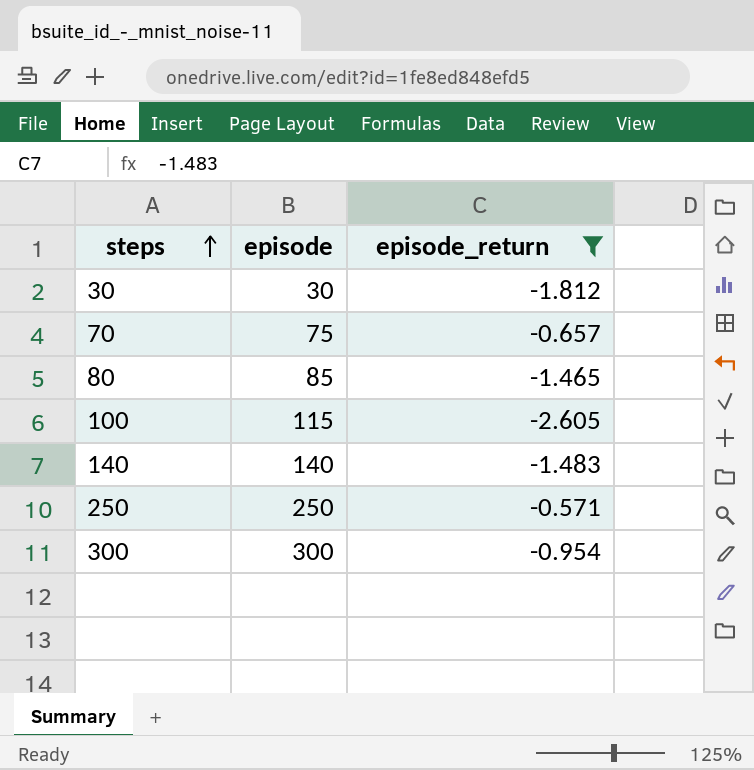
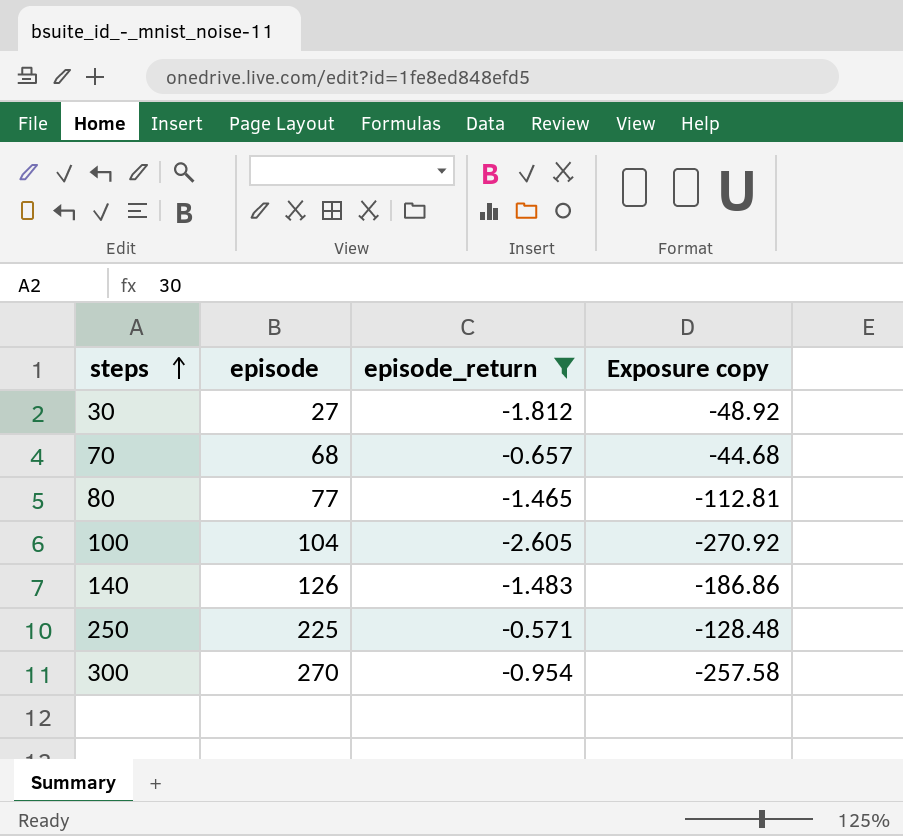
column Exposure copy | formula: none -> [episode] * [episode_return]
30 | episode: 30 -> 27
70 | episode: 75 -> 68
80 | episode: 85 -> 77
100 | episode: 115 -> 104
140 | episode: 140 -> 126
250 | episode: 250 -> 225
300 | episode: 300 -> 270

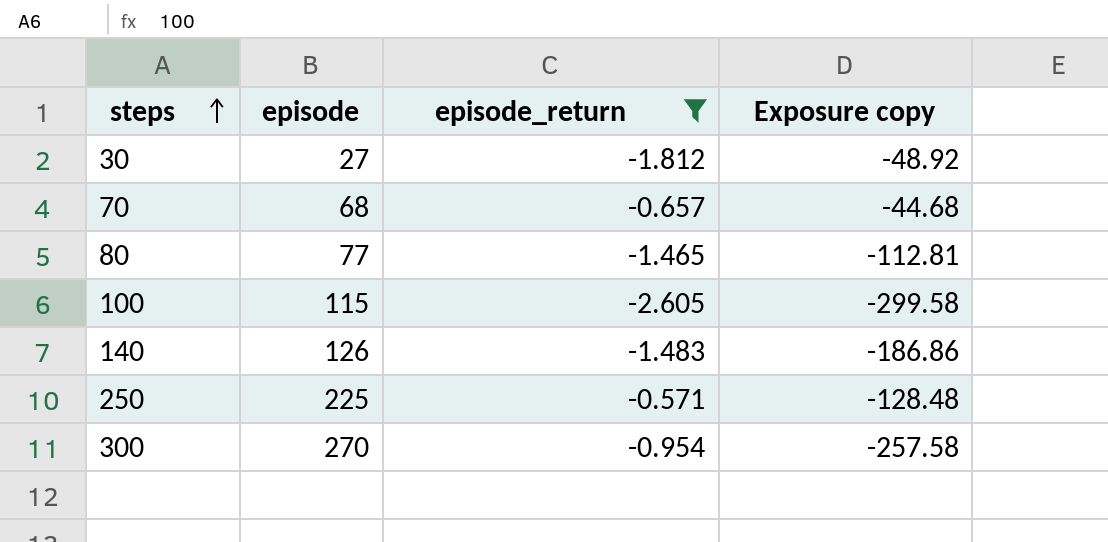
100 | episode: 104 -> 115
100 | Exposure copy: -270.92 -> -299.58

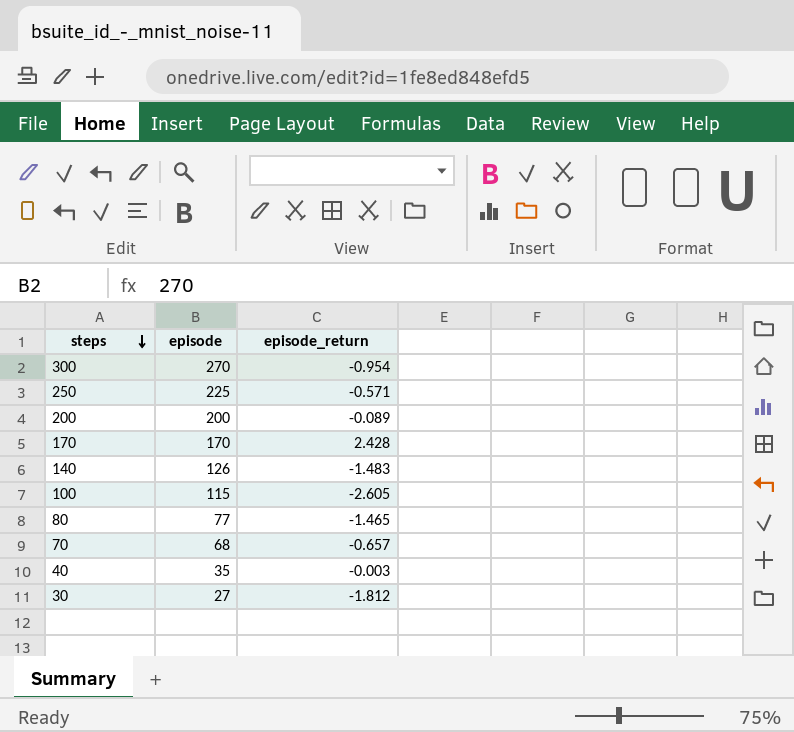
filter: episode_return <= -0.571 -> none
row order: steps ascending -> steps descending
column Exposure copy | formula: [episode] * [episode_return] -> none

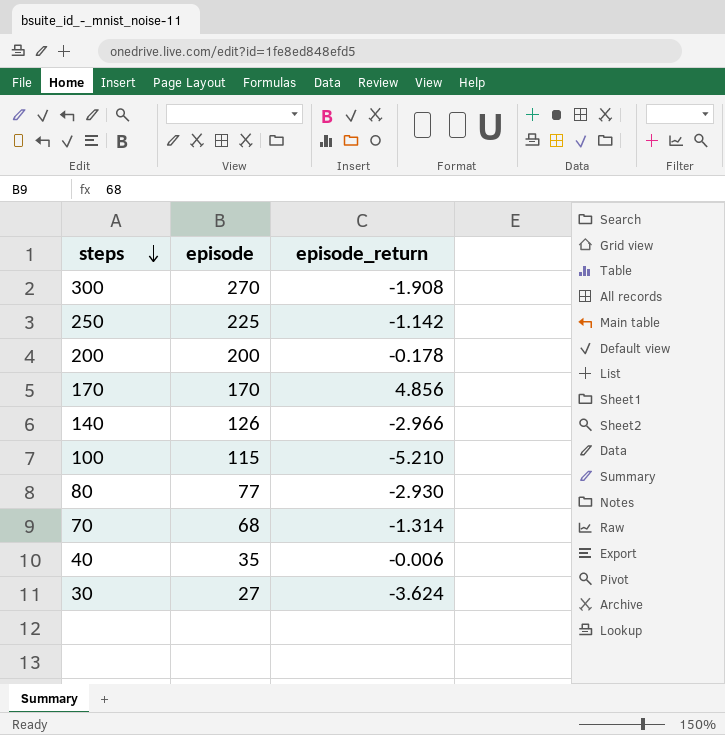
300 | episode_return: -0.954 -> -1.908
250 | episode_return: -0.571 -> -1.142
200 | episode_return: -0.089 -> -0.178
170 | episode_return: 2.428 -> 4.856
140 | episode_return: -1.483 -> -2.966
100 | episode_return: -2.605 -> -5.210
80 | episode_return: -1.465 -> -2.930
70 | episode_return: -0.657 -> -1.314
40 | episode_return: -0.003 -> -0.006
30 | episode_return: -1.812 -> -3.624

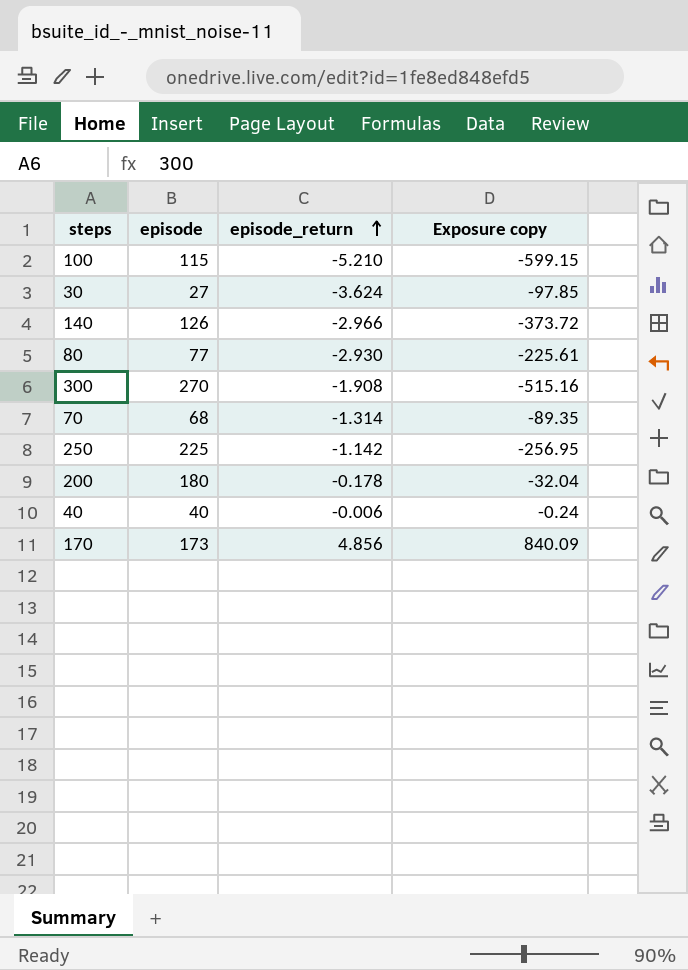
row order: steps descending -> episode_return ascending
column Exposure copy | formula: none -> [episode] * [episode_return]
200 | episode: 200 -> 180
40 | episode: 35 -> 40
170 | episode: 170 -> 173

